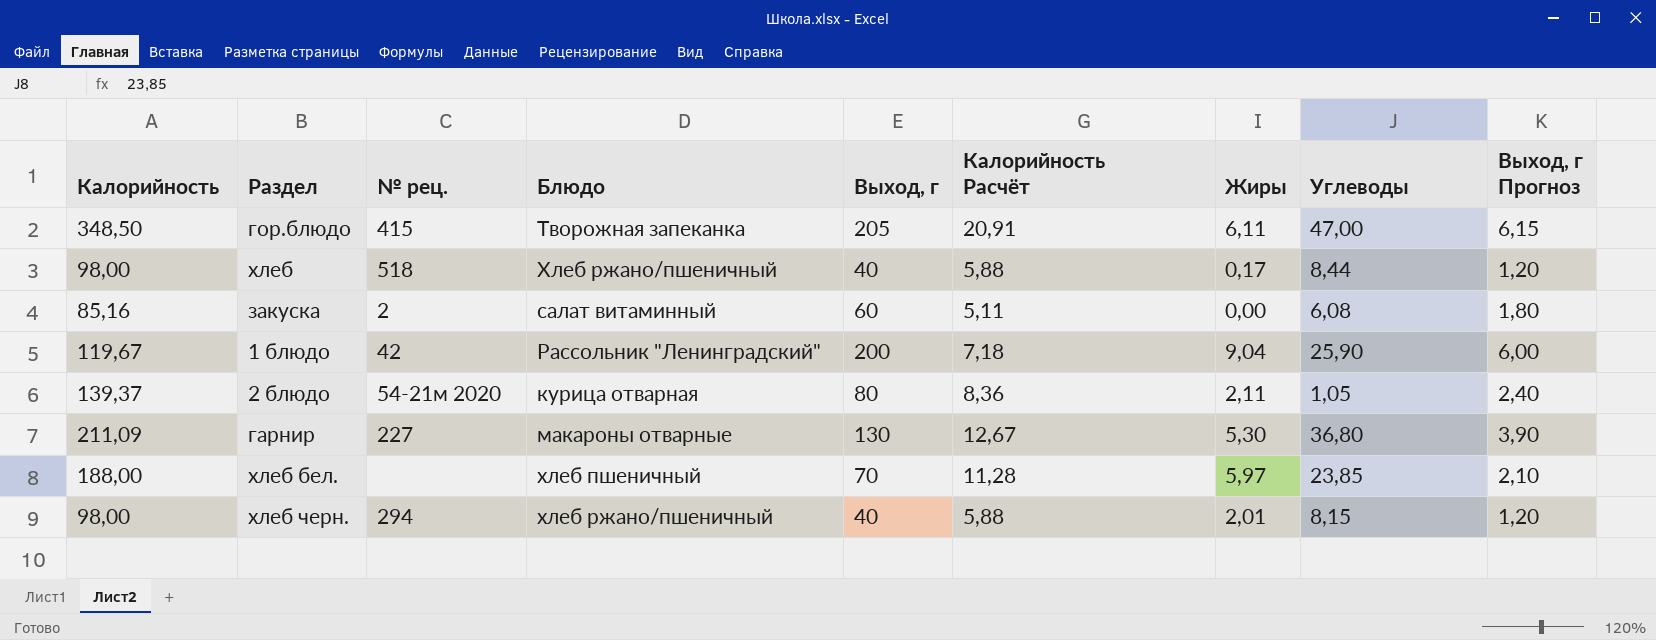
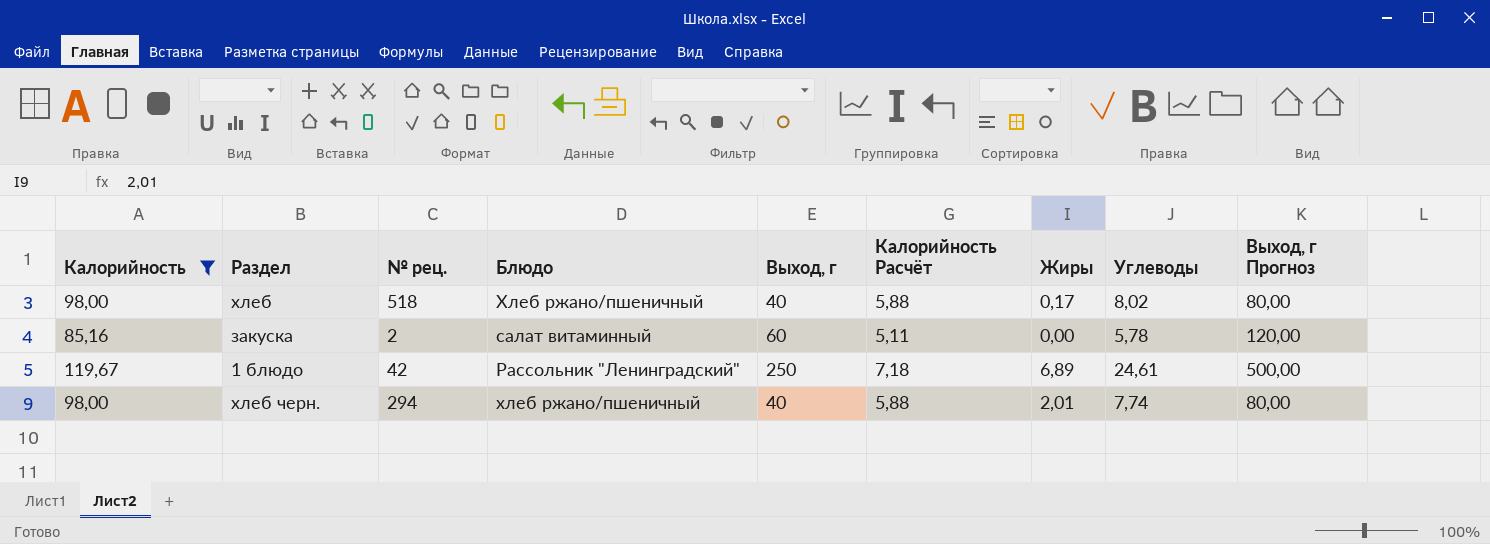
filter: none -> Калорийность <= 119,67
column Выход, г Прогноз | formula: [Выход, г] * 0,03 -> [Выход, г] * 2
хлеб | Углеводы: 8,44 -> 8,02
закуска | Углеводы: 6,08 -> 5,78
1 блюдо | Выход, г: 200 -> 250
1 блюдо | Жиры: 9,04 -> 6,89
1 блюдо | Углеводы: 25,90 -> 24,61
хлеб черн. | Углеводы: 8,15 -> 7,74

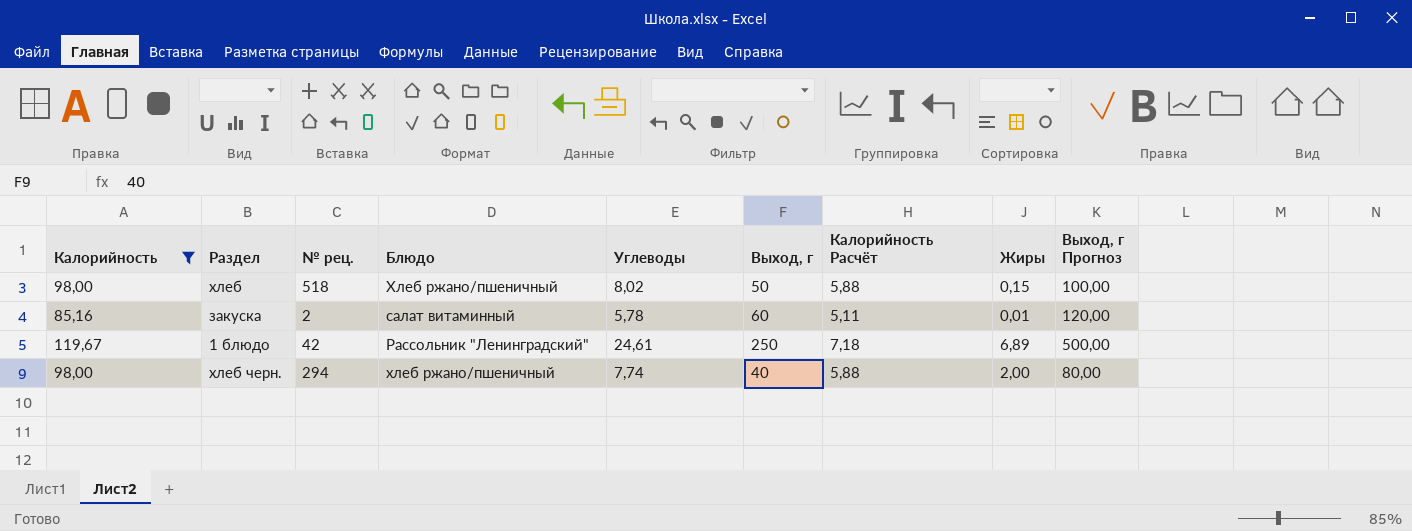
column Углеводы | position: 8 -> 5
хлеб | Выход, г: 40 -> 50
хлеб | Жиры: 0,17 -> 0,15
хлеб | Выход, г Прогноз: 80,00 -> 100,00
закуска | Жиры: 0,00 -> 0,01
хлеб черн. | Жиры: 2,01 -> 2,00

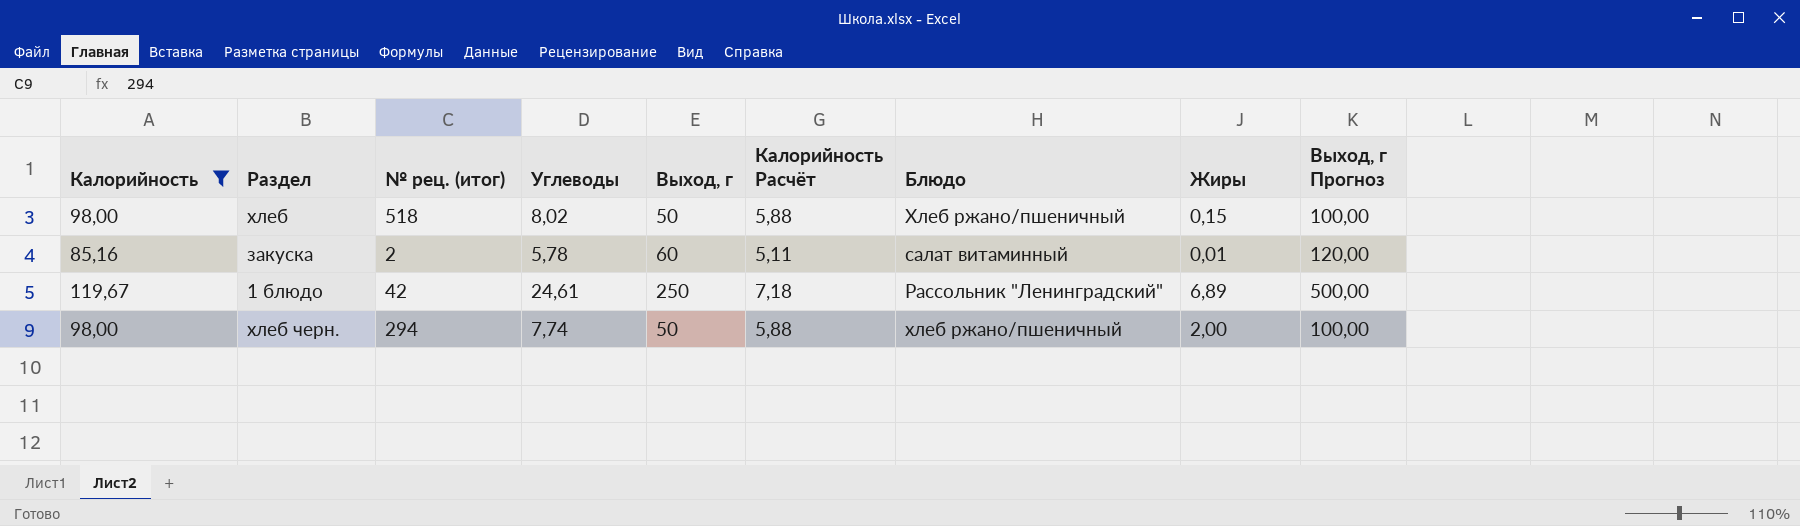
column name: № рец. -> № рец. (итог)
column Блюдо | position: 4 -> 7
хлеб черн. | Выход, г: 40 -> 50
хлеб черн. | Выход, г Прогноз: 80,00 -> 100,00

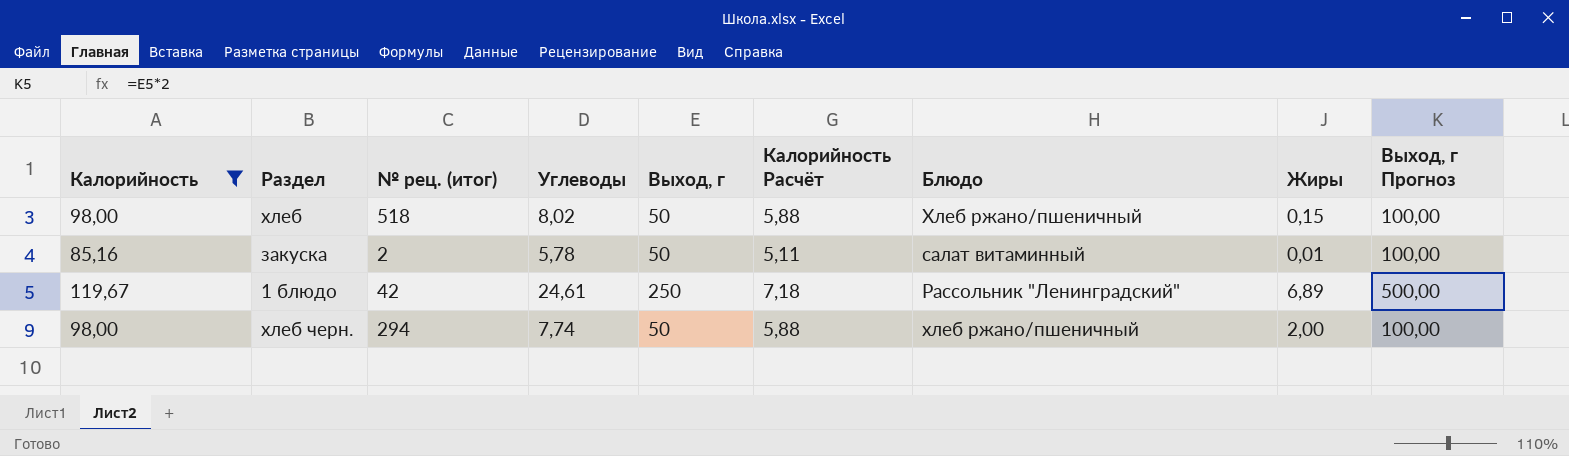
закуска | Выход, г: 60 -> 50
закуска | Выход, г Прогноз: 120,00 -> 100,00

